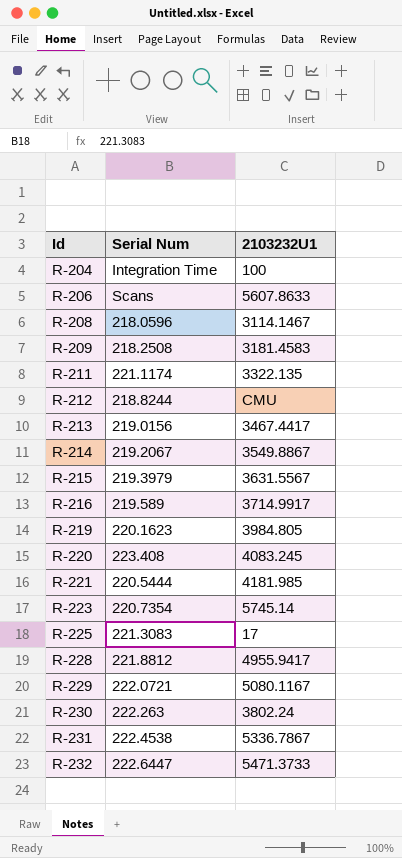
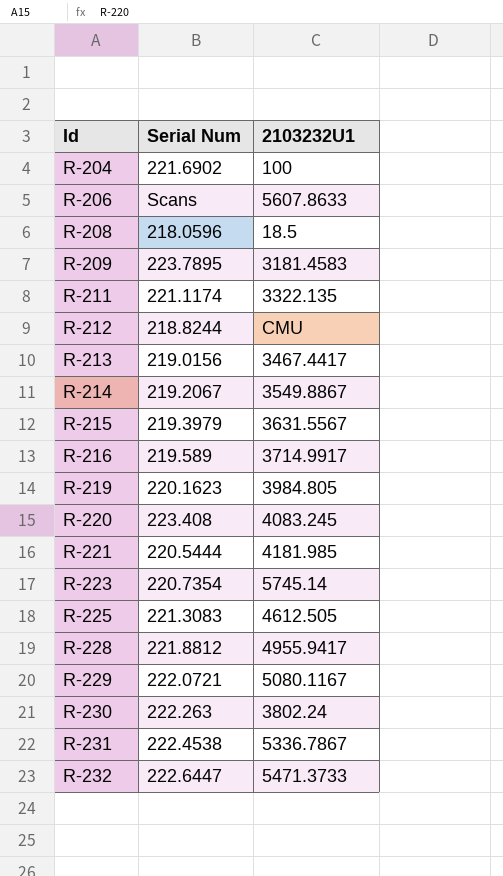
R-204 | Serial Num: Integration Time -> 221.6902
R-208 | 2103232U1: 3114.1467 -> 18.5
R-209 | Serial Num: 218.2508 -> 223.7895
R-225 | 2103232U1: 17 -> 4612.505

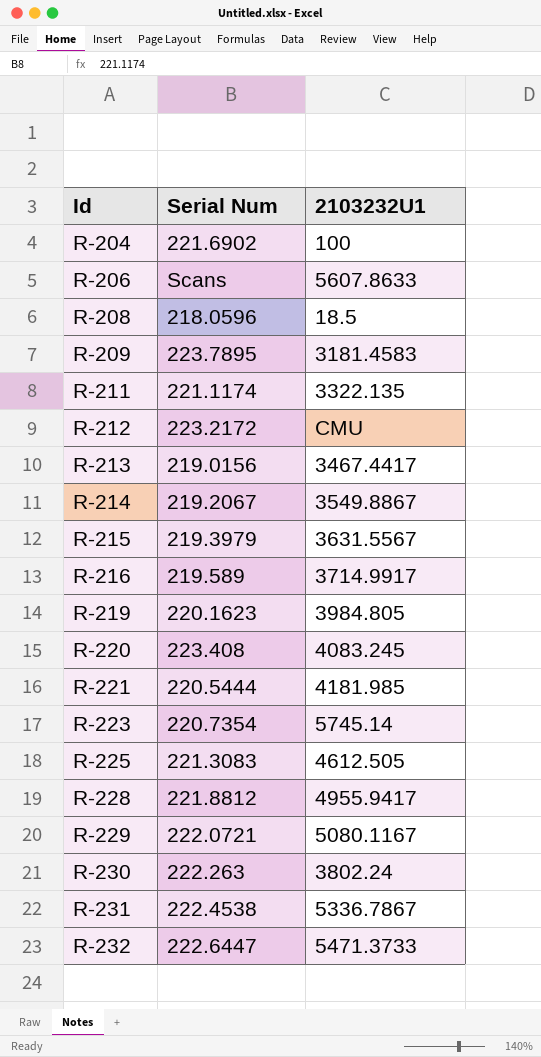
R-212 | Serial Num: 218.8244 -> 223.2172

